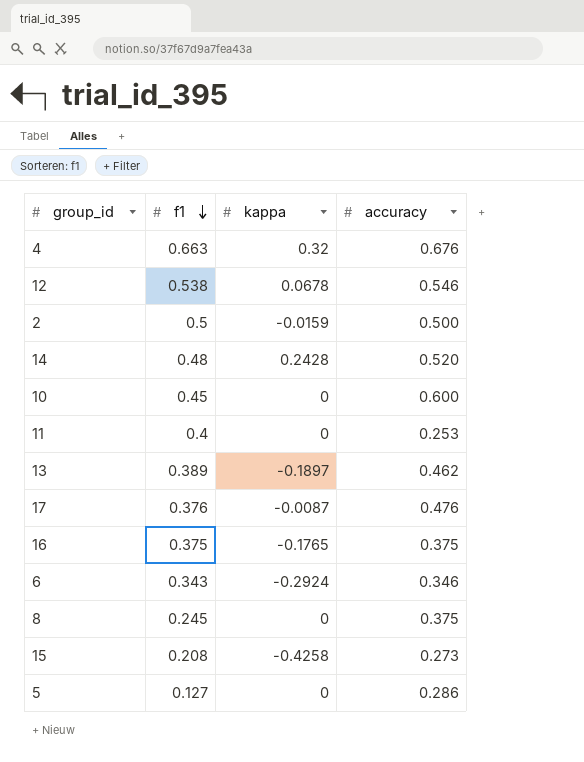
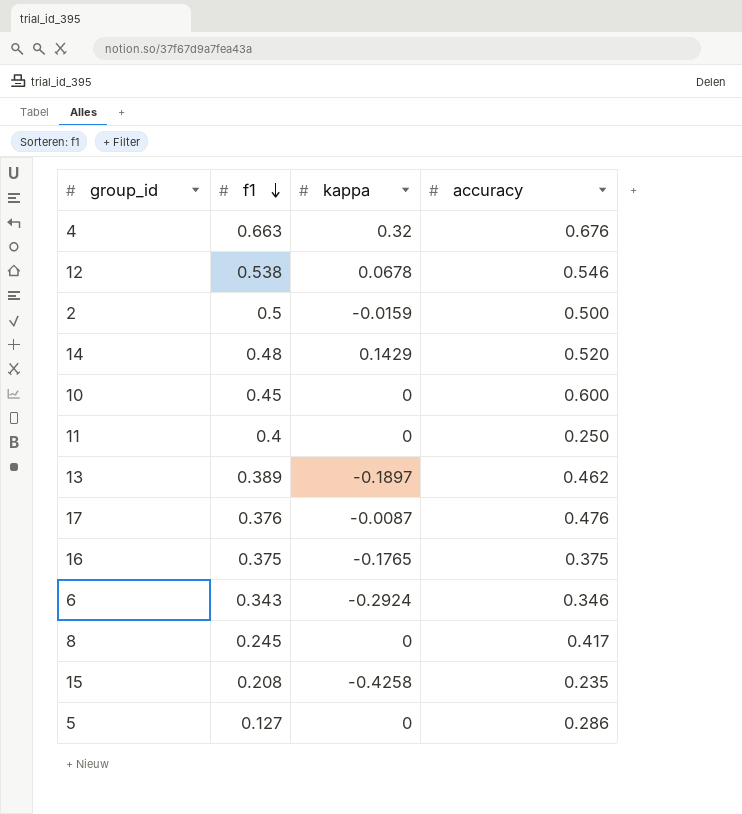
14 | kappa: 0.2428 -> 0.1429
11 | accuracy: 0.253 -> 0.250
8 | accuracy: 0.375 -> 0.417
15 | accuracy: 0.273 -> 0.235

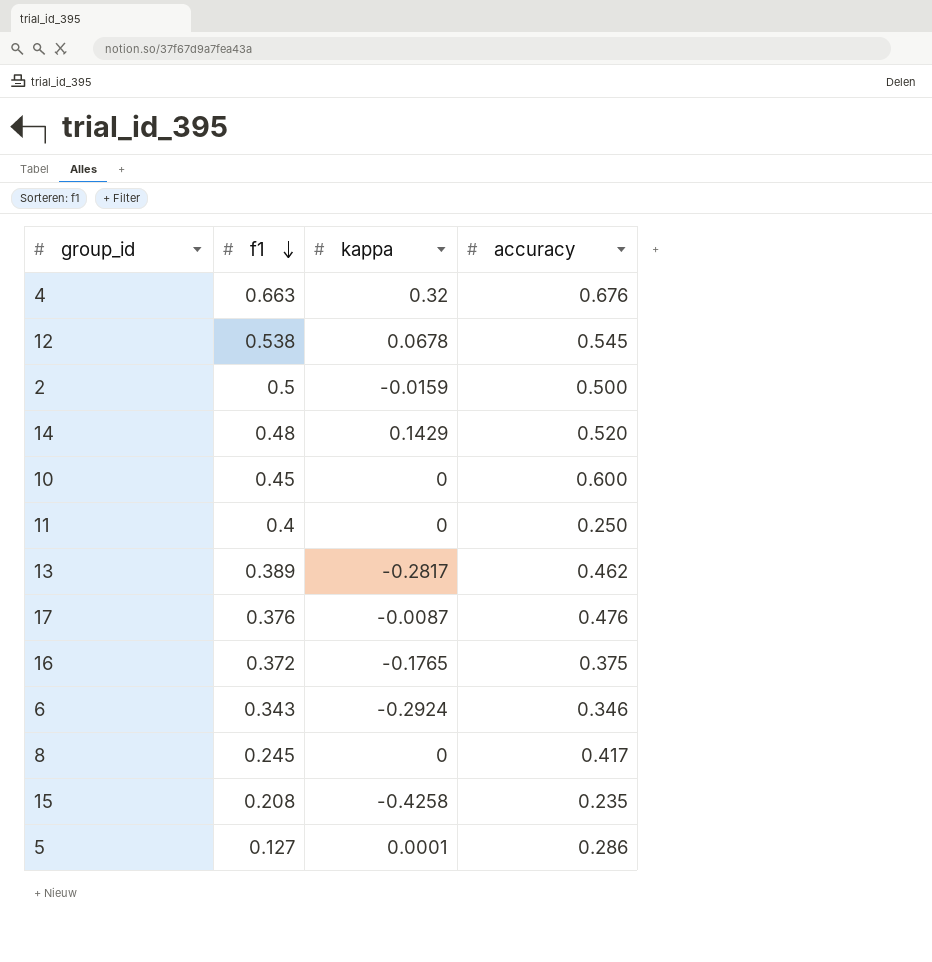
12 | accuracy: 0.546 -> 0.545
13 | kappa: -0.1897 -> -0.2817
16 | f1: 0.375 -> 0.372
5 | kappa: 0 -> 0.0001

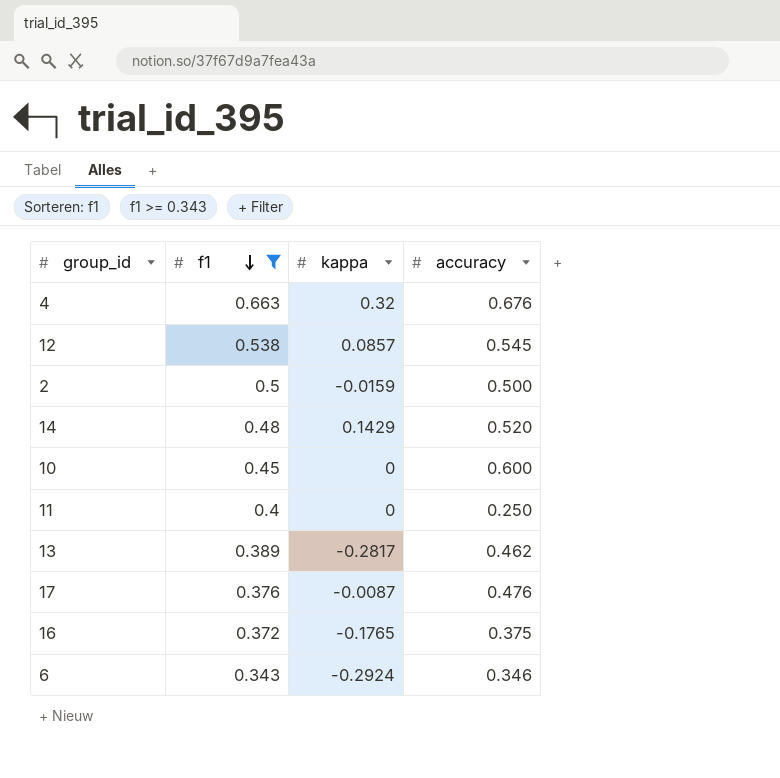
filter: none -> f1 >= 0.343
12 | kappa: 0.0678 -> 0.0857

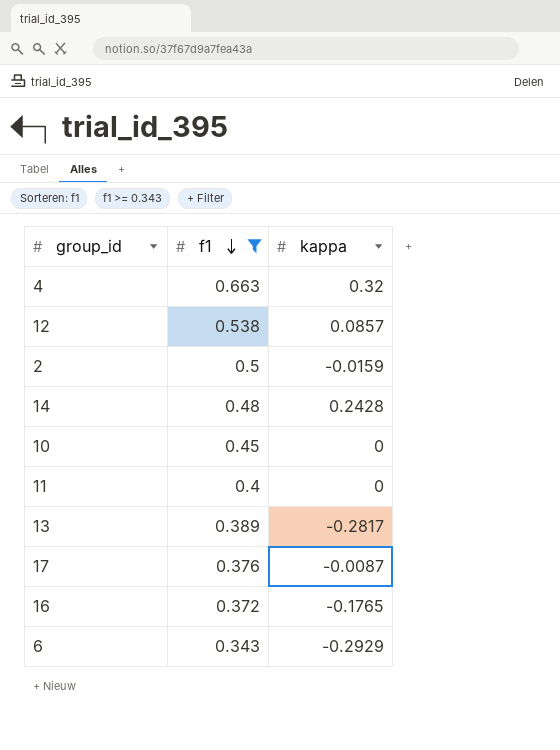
column accuracy | position: 4 -> none
14 | kappa: 0.1429 -> 0.2428
6 | kappa: -0.2924 -> -0.2929

